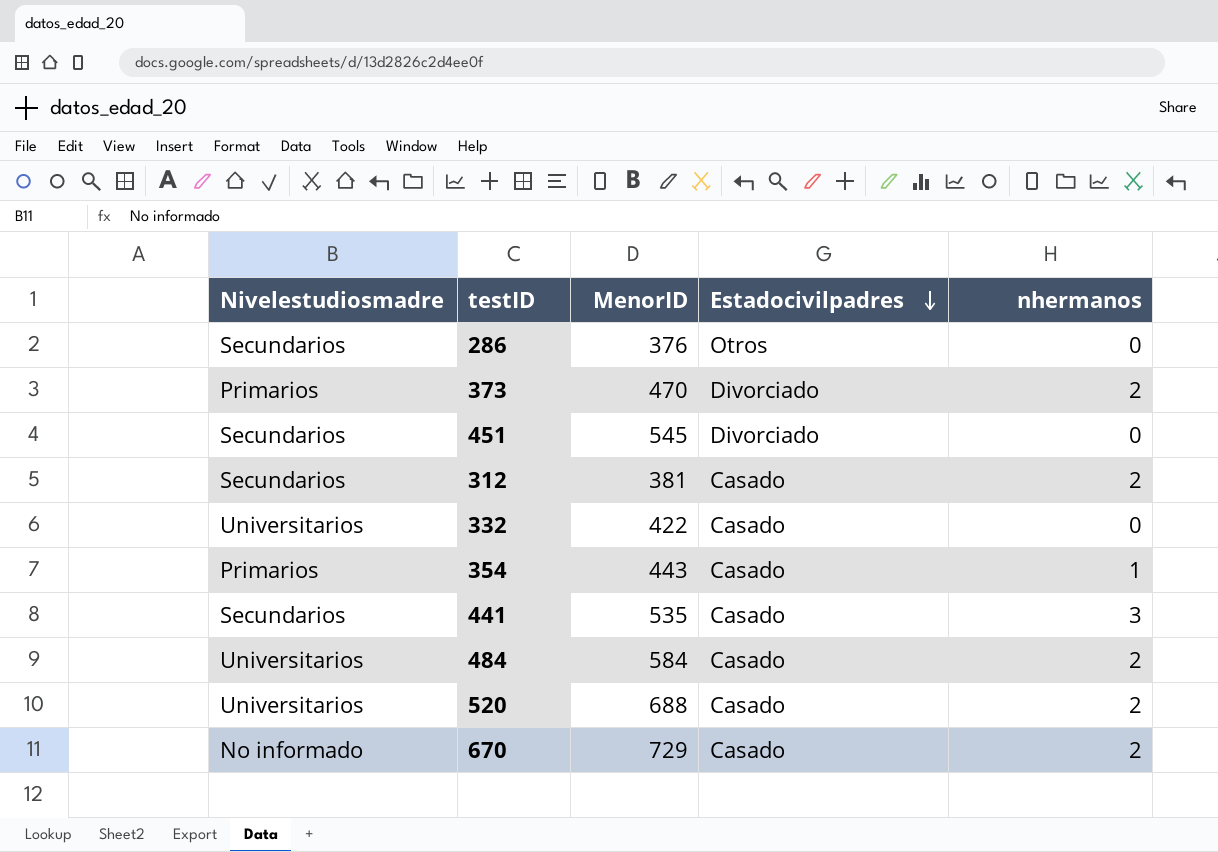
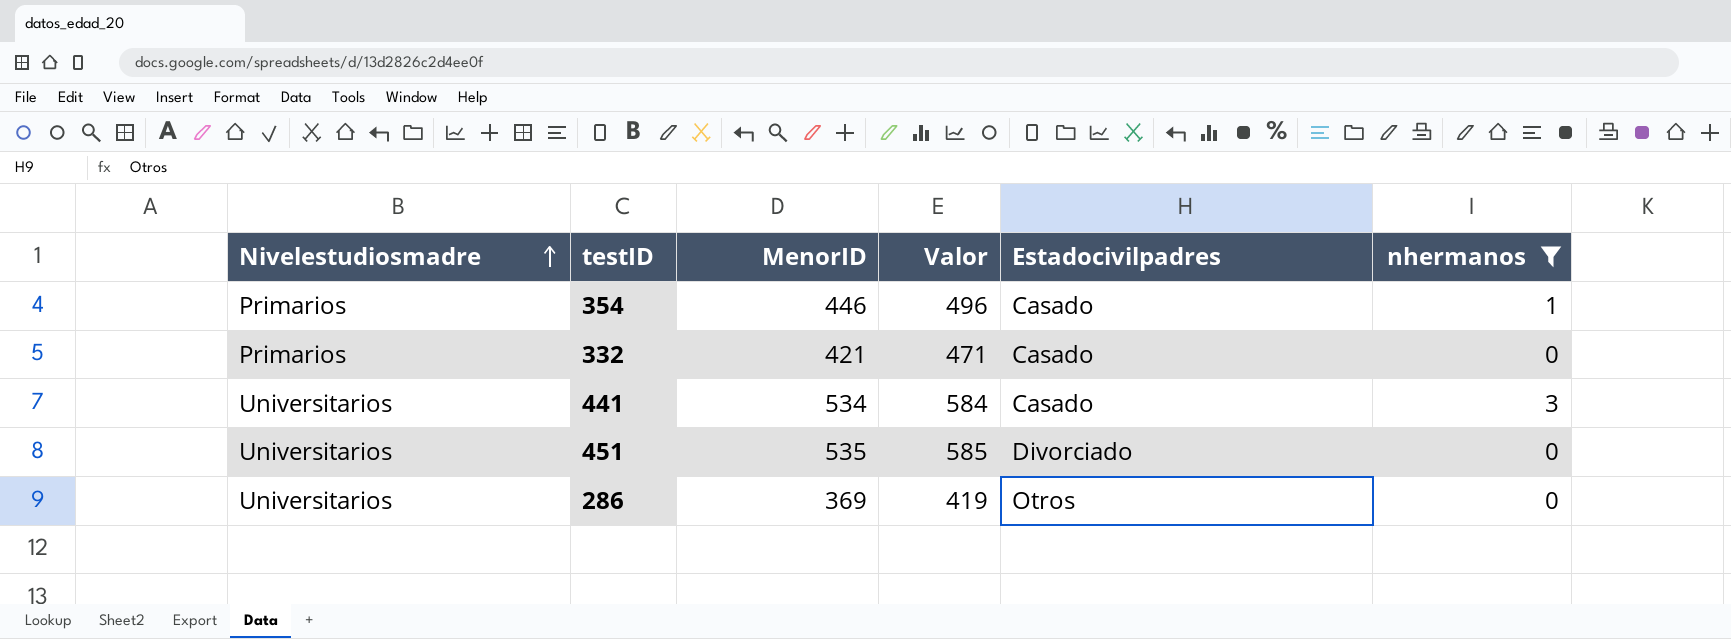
filter: none -> nhermanos != 2
row order: Estadocivilpadres descending -> Nivelestudiosmadre ascending
column Valor | formula: none -> [MenorID] + 50
354 | MenorID: 443 -> 446
332 | Nivelestudiosmadre: Universitarios -> Primarios
332 | MenorID: 422 -> 421
441 | Nivelestudiosmadre: Secundarios -> Universitarios
441 | MenorID: 535 -> 534
451 | Nivelestudiosmadre: Secundarios -> Universitarios
451 | MenorID: 545 -> 535
286 | Nivelestudiosmadre: Secundarios -> Universitarios
286 | MenorID: 376 -> 369

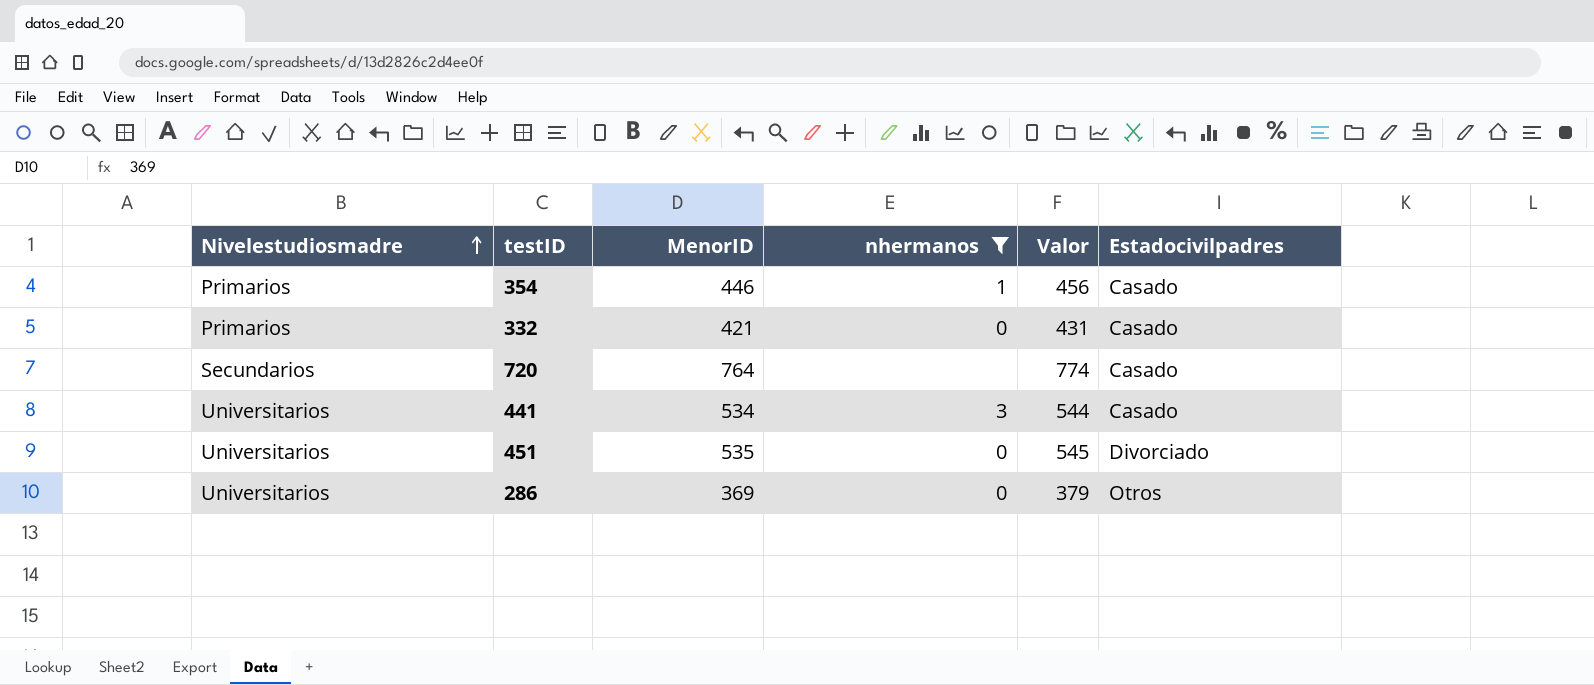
column nhermanos | position: 6 -> 4
column Valor | formula: [MenorID] + 50 -> [MenorID] + 10
row 720: none -> Secundarios | 764 | none | 774 | Casado

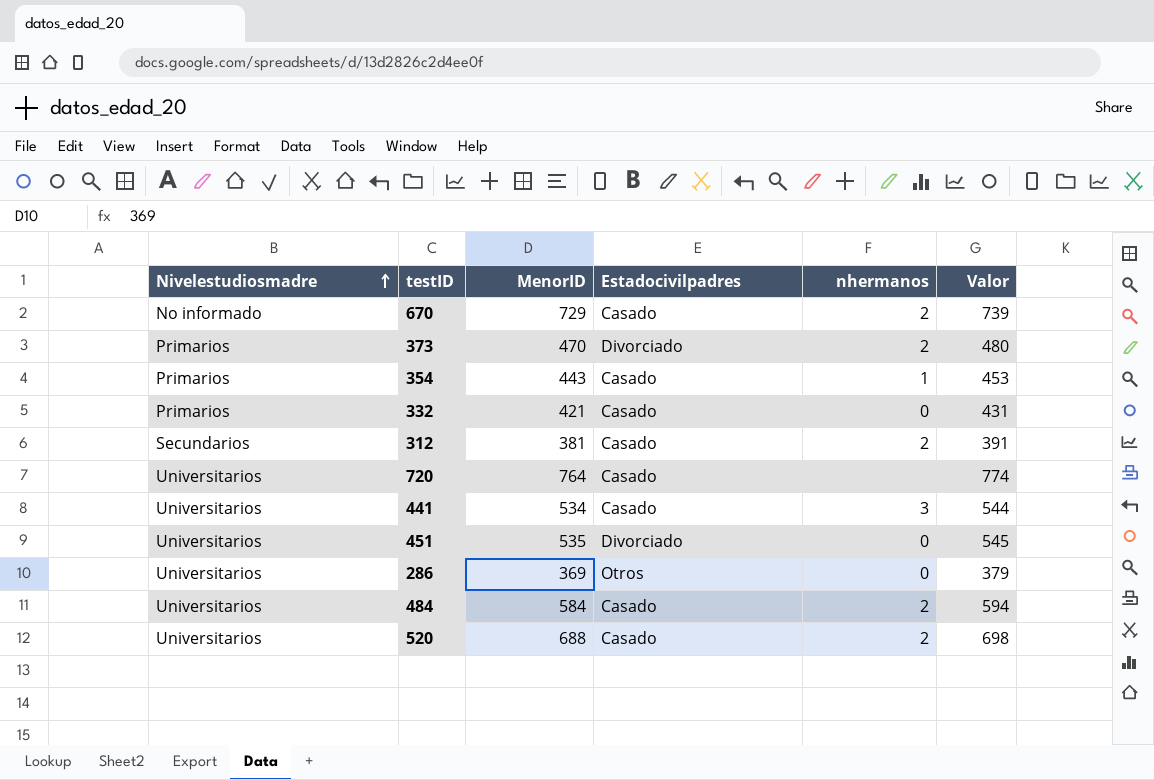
filter: nhermanos != 2 -> none
column Estadocivilpadres | position: 6 -> 4
354 | MenorID: 446 -> 443
354 | Valor: 456 -> 453
720 | Nivelestudiosmadre: Secundarios -> Universitarios

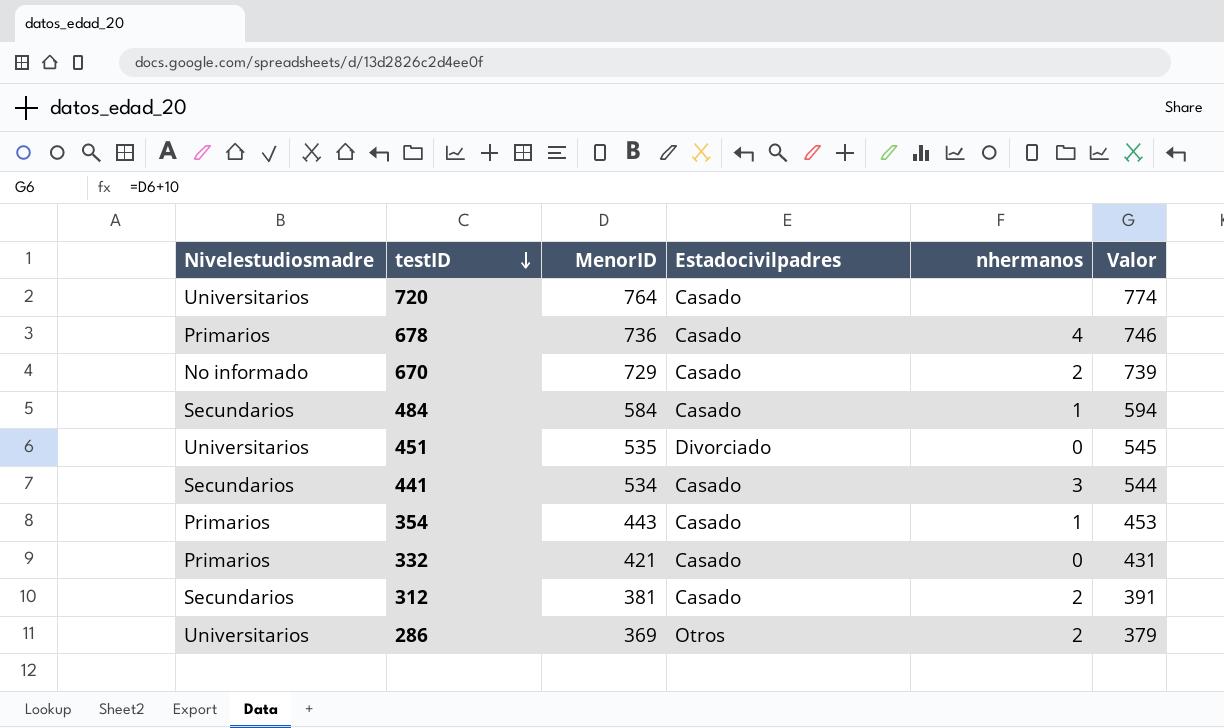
row order: Nivelestudiosmadre ascending -> testID descending
row 373: Primarios | 470 | Divorciado | 2 | 480 -> none
row 520: Universitarios | 688 | Casado | 2 | 698 -> none
row 678: none -> Primarios | 736 | Casado | 4 | 746
484 | Nivelestudiosmadre: Universitarios -> Secundarios
484 | nhermanos: 2 -> 1
441 | Nivelestudiosmadre: Universitarios -> Secundarios
286 | nhermanos: 0 -> 2

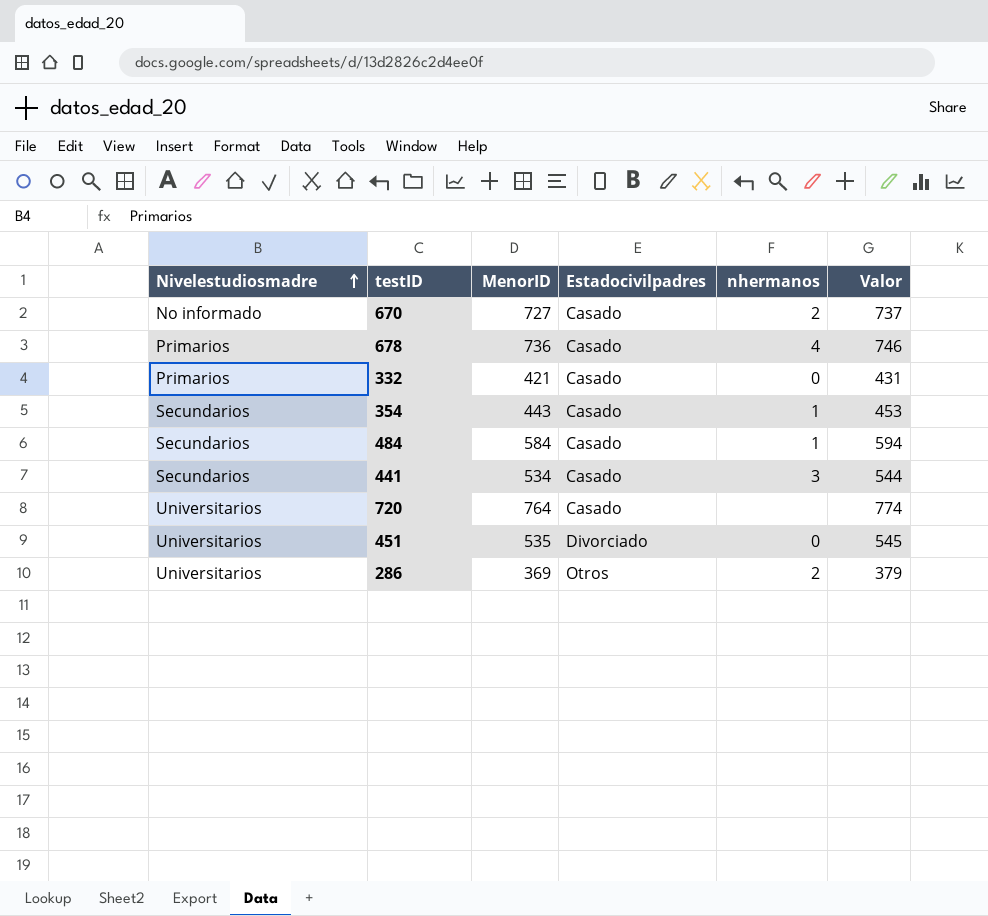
row order: testID descending -> Nivelestudiosmadre ascending
row 312: Secundarios | 381 | Casado | 2 | 391 -> none
670 | MenorID: 729 -> 727
670 | Valor: 739 -> 737
354 | Nivelestudiosmadre: Primarios -> Secundarios

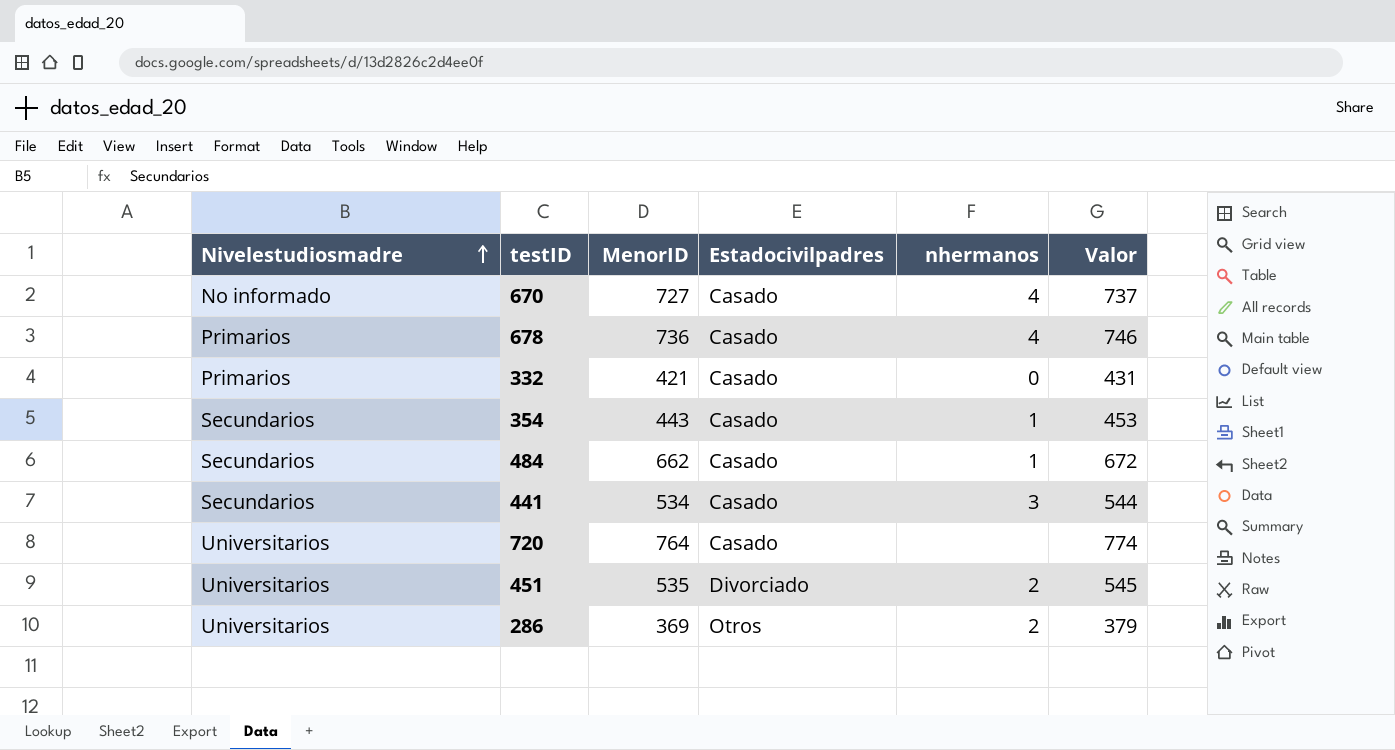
670 | nhermanos: 2 -> 4
484 | MenorID: 584 -> 662
484 | Valor: 594 -> 672
451 | nhermanos: 0 -> 2

